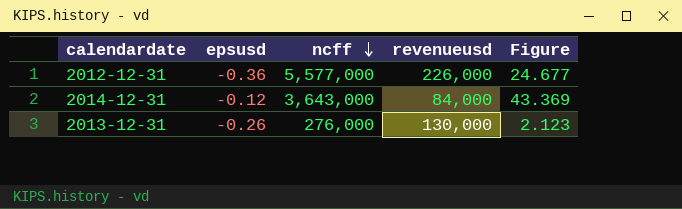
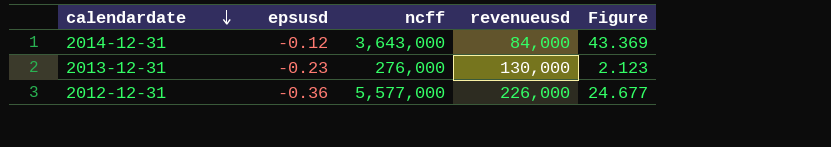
row order: ncff descending -> calendardate descending
2013-12-31 | epsusd: -0.26 -> -0.23

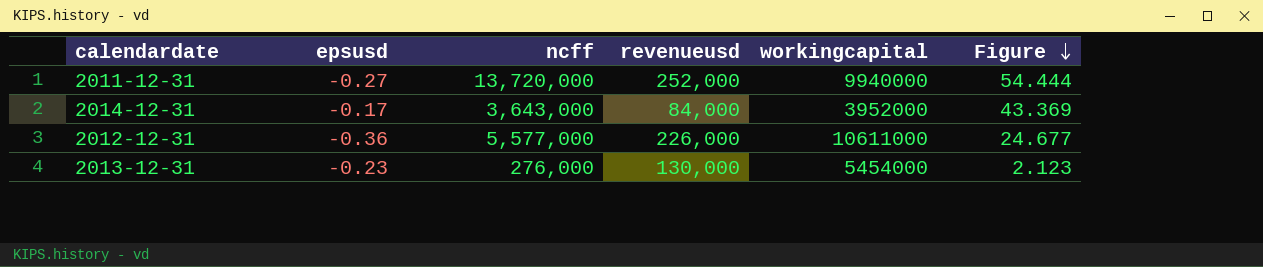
row order: calendardate descending -> Figure descending
column workingcapital | position: none -> 5
row 2011-12-31: none -> -0.27 | 13,720,000 | 252,000 | 9940000 | 54.444
2014-12-31 | epsusd: -0.12 -> -0.17

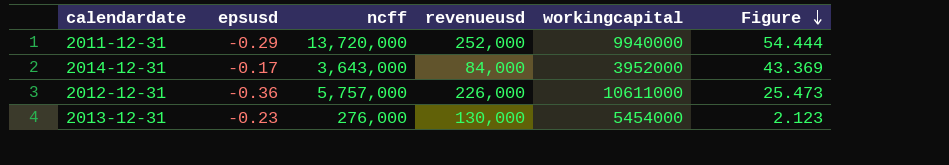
2011-12-31 | epsusd: -0.27 -> -0.29
2012-12-31 | ncff: 5,577,000 -> 5,757,000
2012-12-31 | Figure: 24.677 -> 25.473

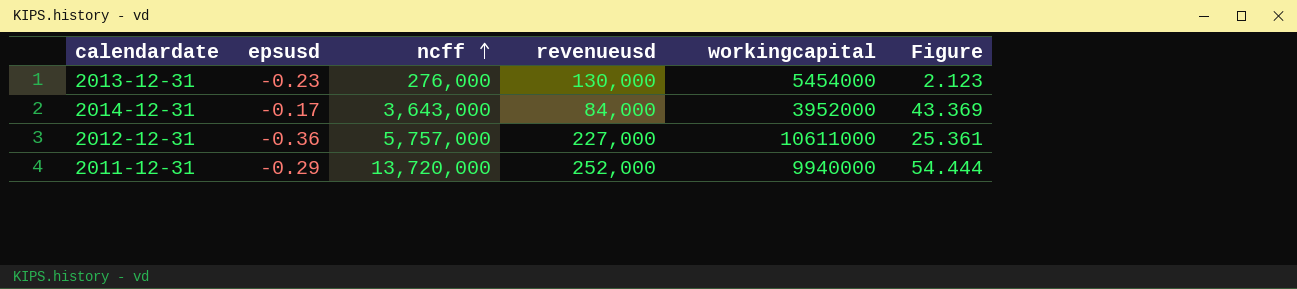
row order: Figure descending -> ncff ascending
2012-12-31 | revenueusd: 226,000 -> 227,000
2012-12-31 | Figure: 25.473 -> 25.361

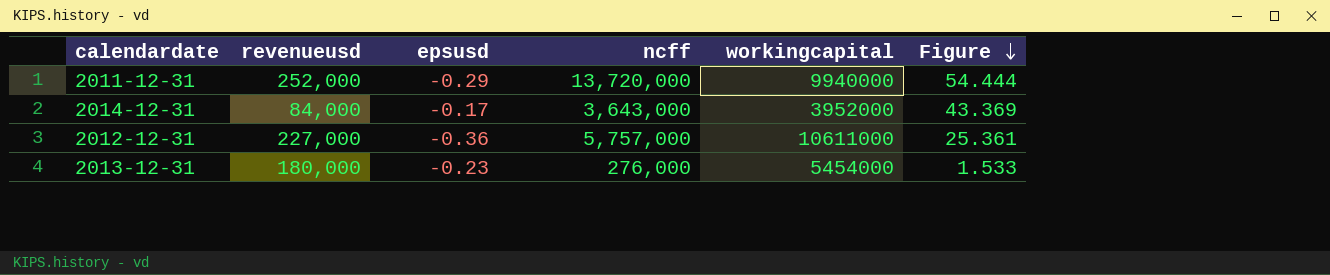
row order: ncff ascending -> Figure descending
column revenueusd | position: 4 -> 2
2013-12-31 | revenueusd: 130,000 -> 180,000
2013-12-31 | Figure: 2.123 -> 1.533

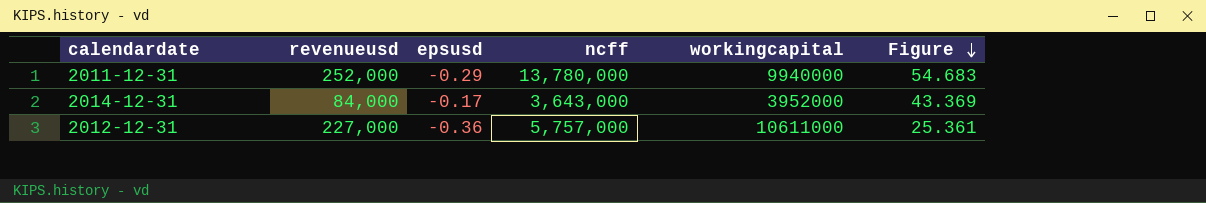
row 2013-12-31: 180,000 | -0.23 | 276,000 | 5454000 | 1.533 -> none
2011-12-31 | ncff: 13,720,000 -> 13,780,000
2011-12-31 | Figure: 54.444 -> 54.683

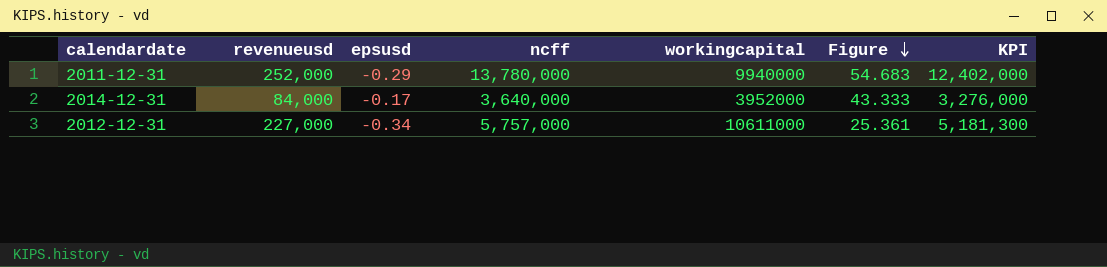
column KPI | formula: none -> [ncff] * 0.9
2014-12-31 | ncff: 3,643,000 -> 3,640,000
2014-12-31 | Figure: 43.369 -> 43.333
2012-12-31 | epsusd: -0.36 -> -0.34

